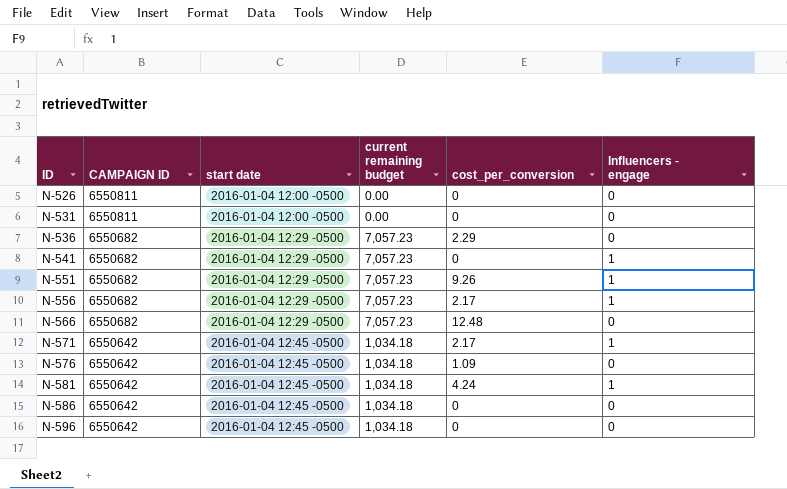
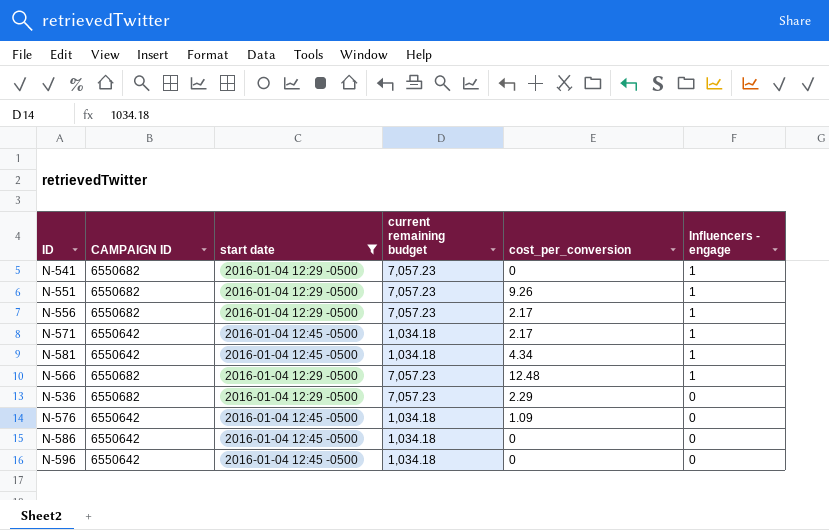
filter: none -> start date != 2016-01-04 12:00 -0500
row order: ID ascending -> Influencers - engage descending
N-581 | cost_per_conversion: 4.24 -> 4.34
N-566 | Influencers - engage: 0 -> 1

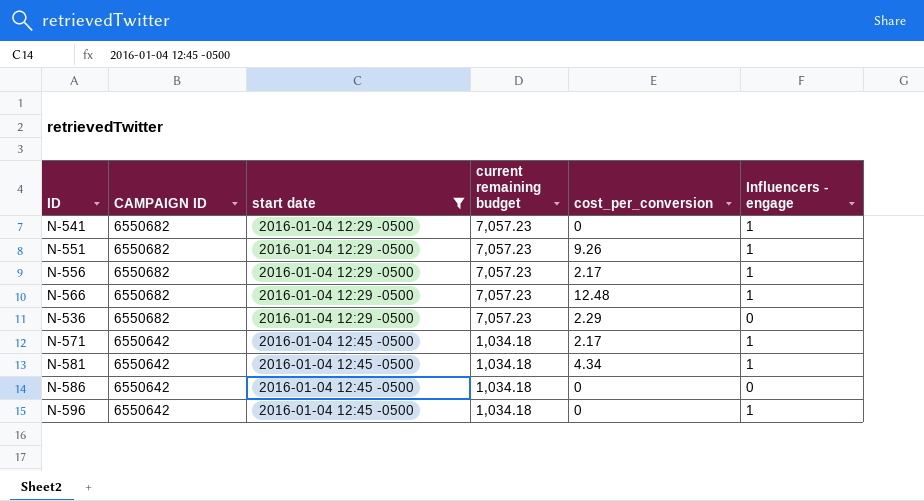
row order: Influencers - engage descending -> CAMPAIGN ID descending
row N-576: 6550642 | 2016-01-04 12:45 -0500 | 1,034.18 | 1.09 | 0 -> none
N-596 | Influencers - engage: 0 -> 1

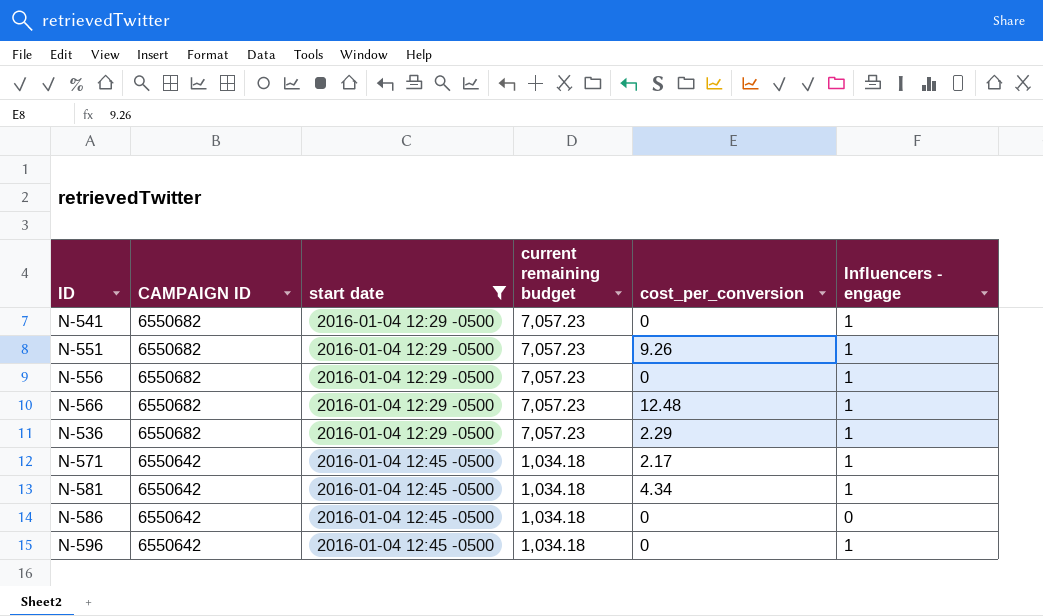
N-556 | cost_per_conversion: 2.17 -> 0
N-536 | Influencers - engage: 0 -> 1

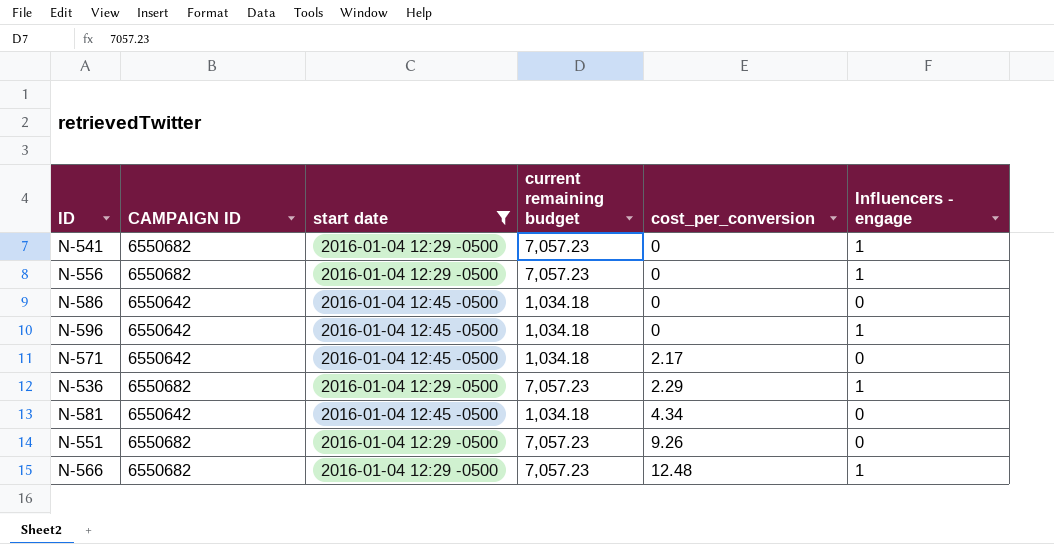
row order: CAMPAIGN ID descending -> cost_per_conversion ascending
N-571 | Influencers - engage: 1 -> 0
N-581 | Influencers - engage: 1 -> 0
N-551 | Influencers - engage: 1 -> 0

